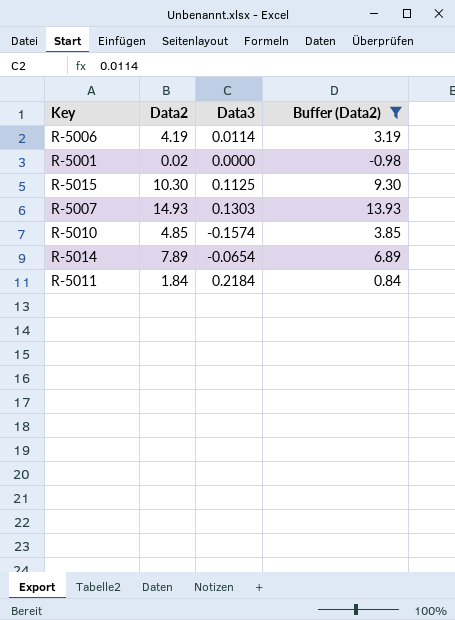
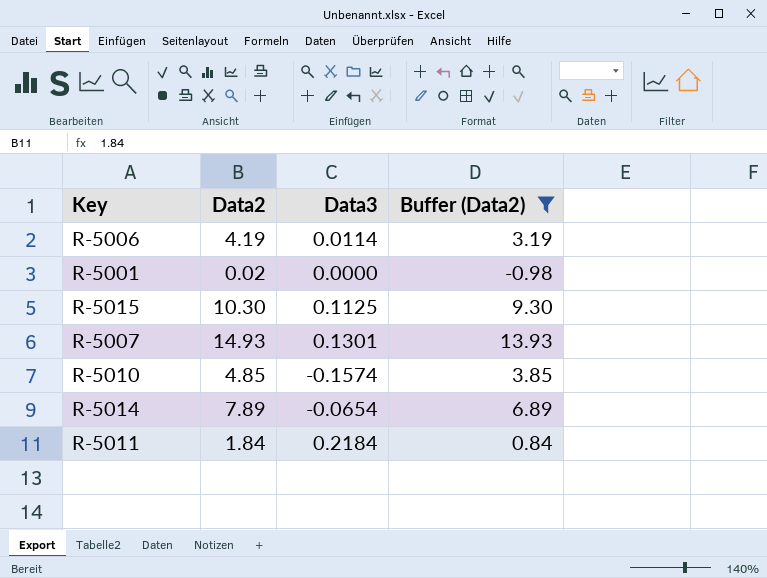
R-5007 | Data3: 0.1303 -> 0.1301

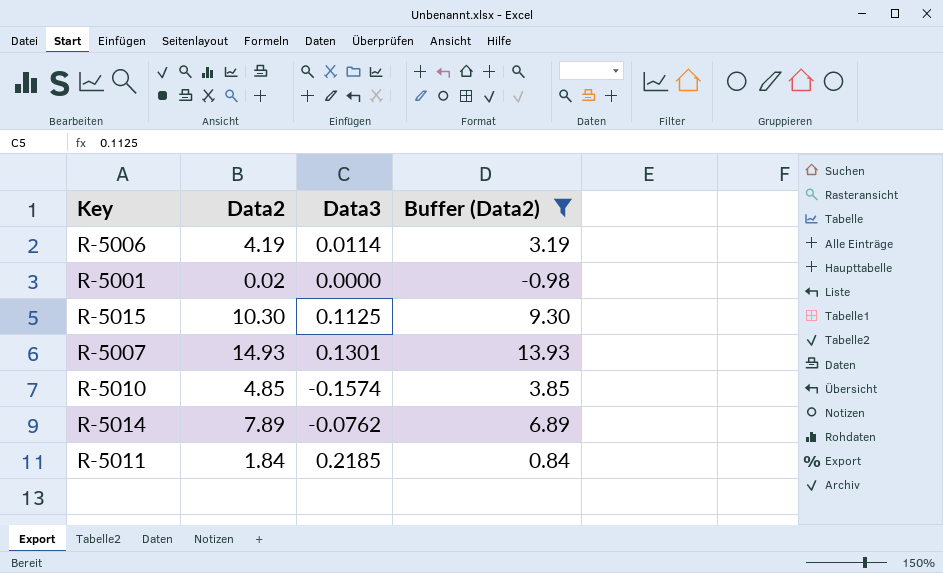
R-5014 | Data3: -0.0654 -> -0.0762
R-5011 | Data3: 0.2184 -> 0.2185

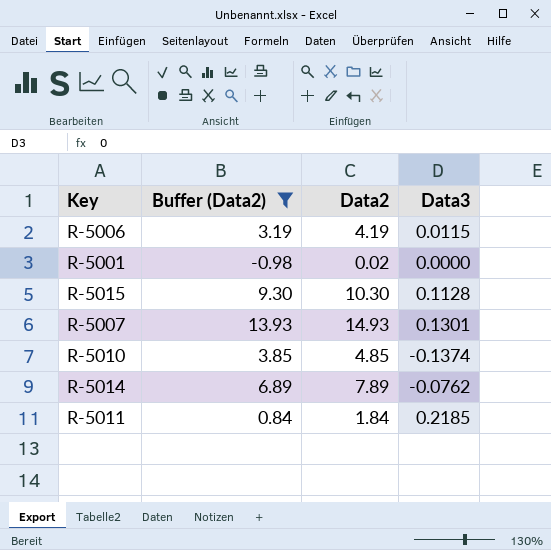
column Buffer (Data2) | position: 4 -> 2
R-5006 | Data3: 0.0114 -> 0.0115
R-5015 | Data3: 0.1125 -> 0.1128
R-5010 | Data3: -0.1574 -> -0.1374

